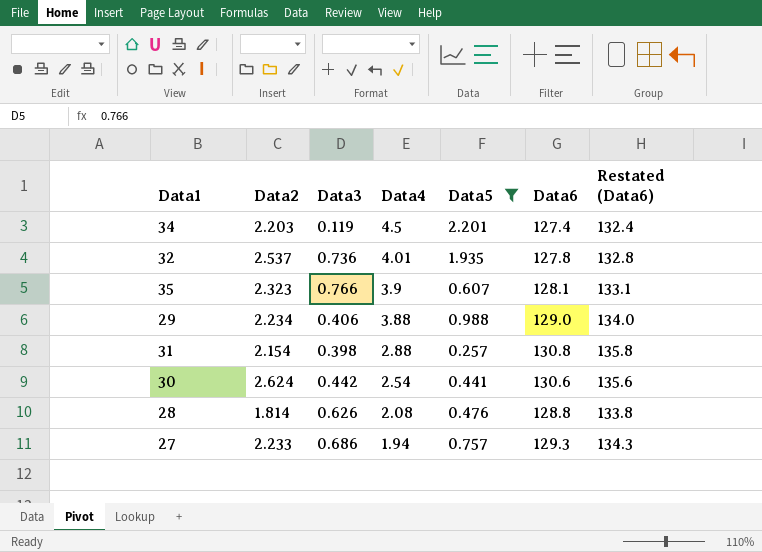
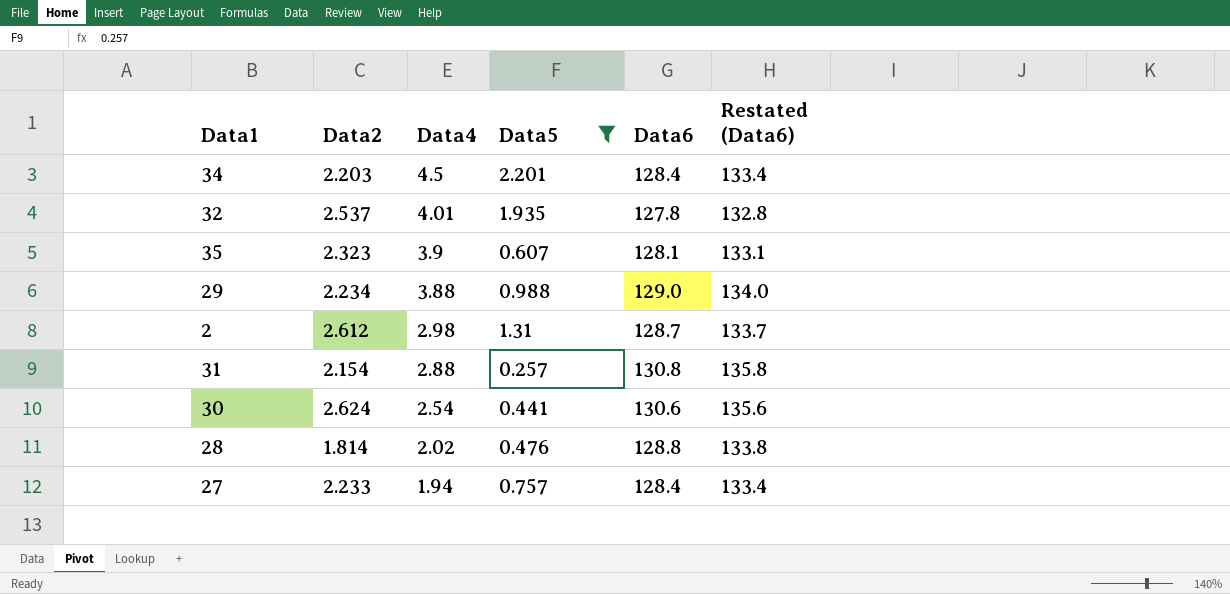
column Data3 | position: 3 -> none
34 | Data6: 127.4 -> 128.4
34 | Restated (Data6): 132.4 -> 133.4
row 2: none -> 2.612 | 2.98 | 1.31 | 128.7 | 133.7
28 | Data4: 2.08 -> 2.02
27 | Data6: 129.3 -> 128.4
27 | Restated (Data6): 134.3 -> 133.4

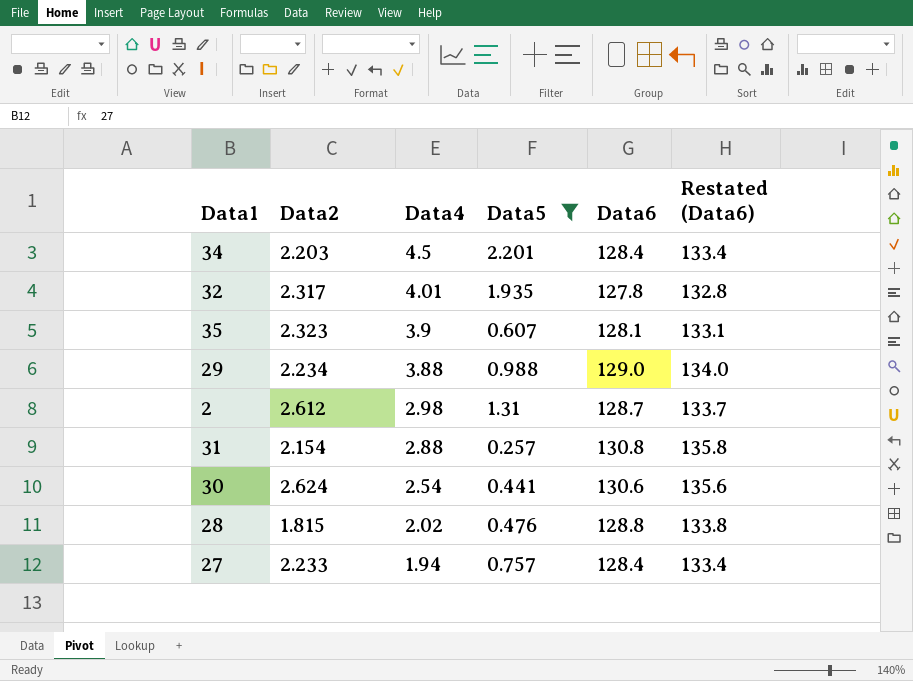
32 | Data2: 2.537 -> 2.317
28 | Data2: 1.814 -> 1.815

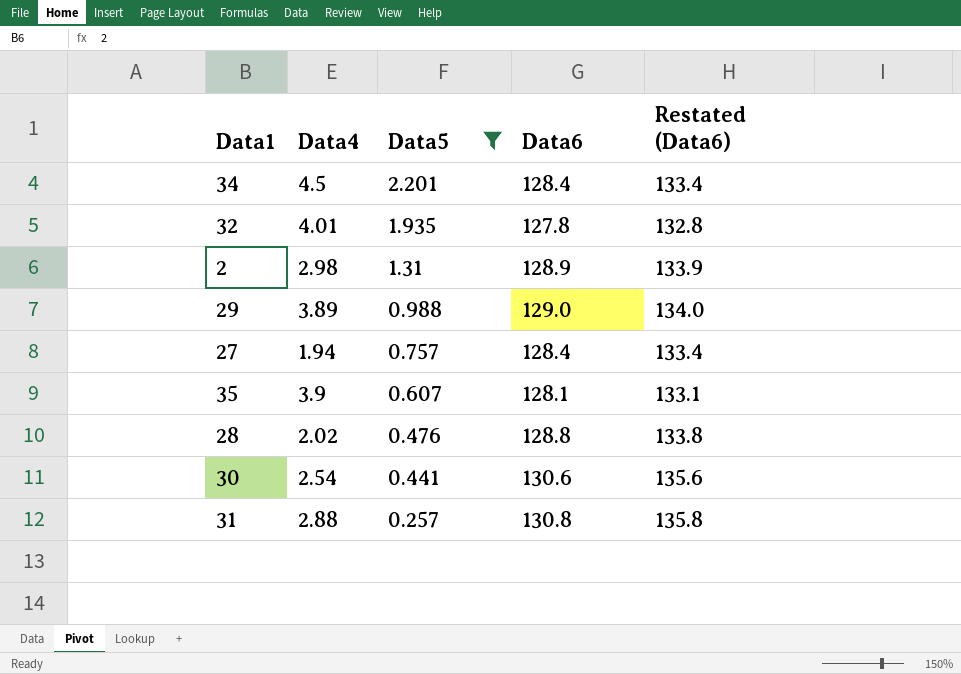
row order: Data4 descending -> Data5 descending
column Data2 | position: 2 -> none
2 | Data6: 128.7 -> 128.9
2 | Restated (Data6): 133.7 -> 133.9
29 | Data4: 3.88 -> 3.89

